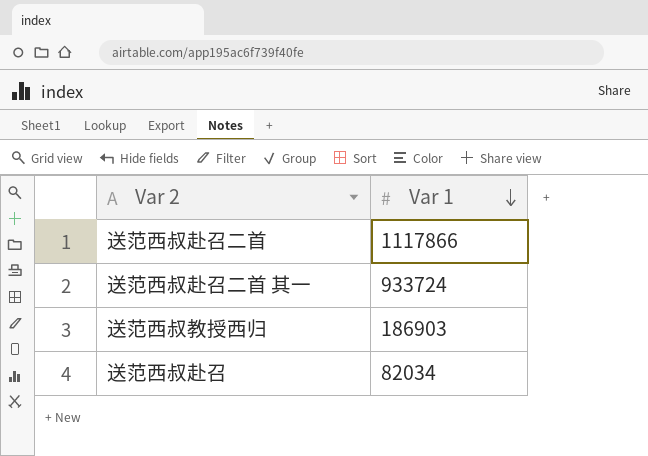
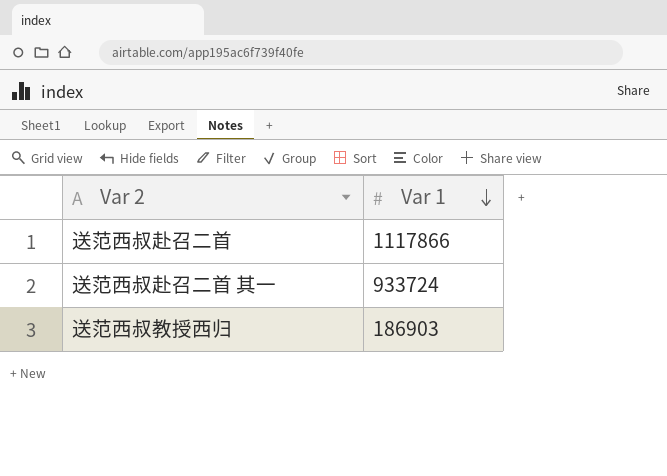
row 送范西叔赴召: 82034 -> none

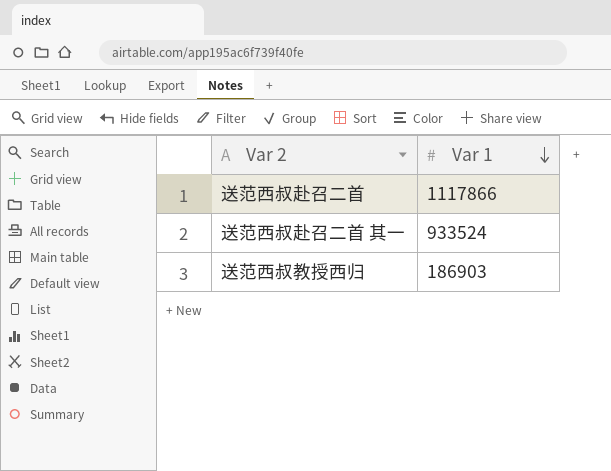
送范西叔赴召二首 其一 | Var 1: 933724 -> 933524

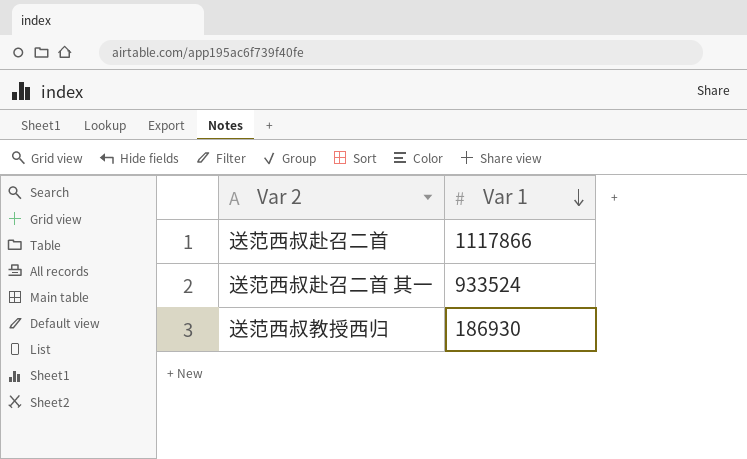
送范西叔教授西归 | Var 1: 186903 -> 186930

